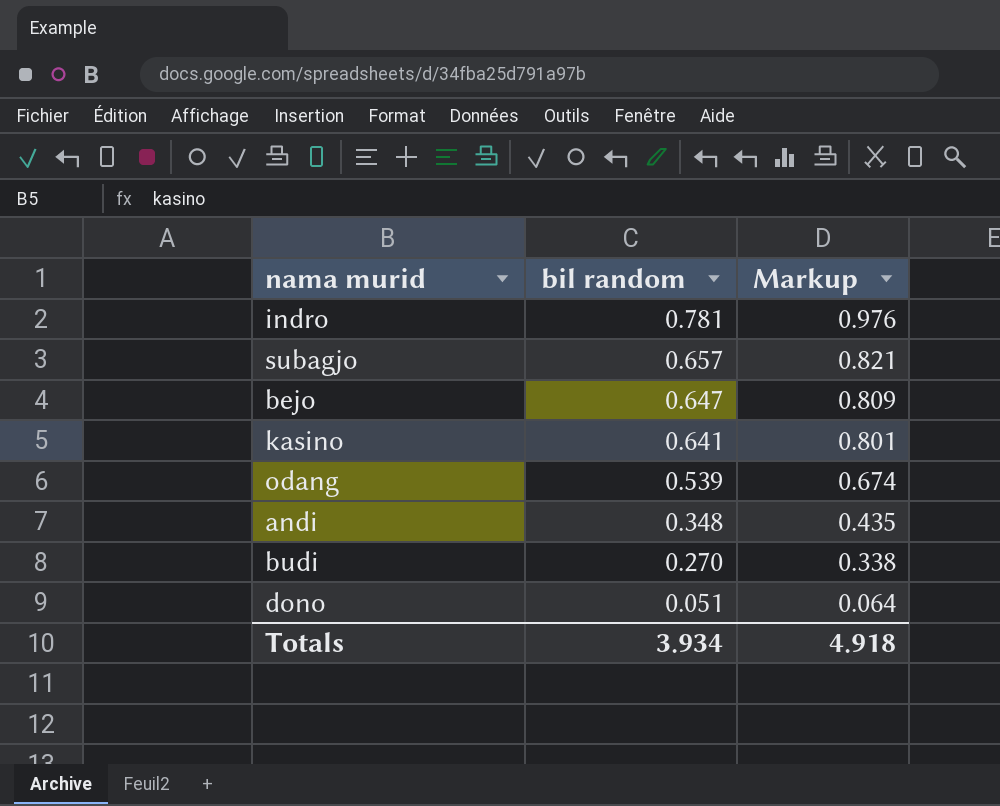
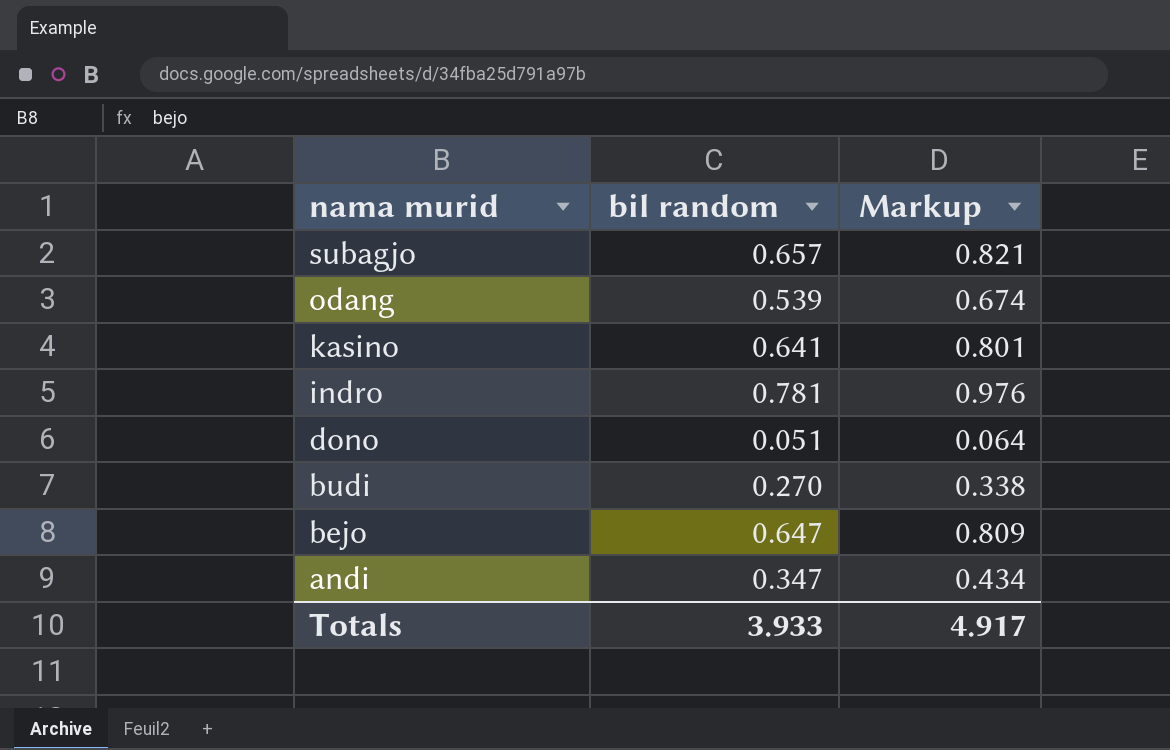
row order: bil random descending -> nama murid descending
andi | bil random: 0.348 -> 0.347
andi | Markup: 0.435 -> 0.434
Totals | bil random: 3.934 -> 3.933
Totals | Markup: 4.918 -> 4.917

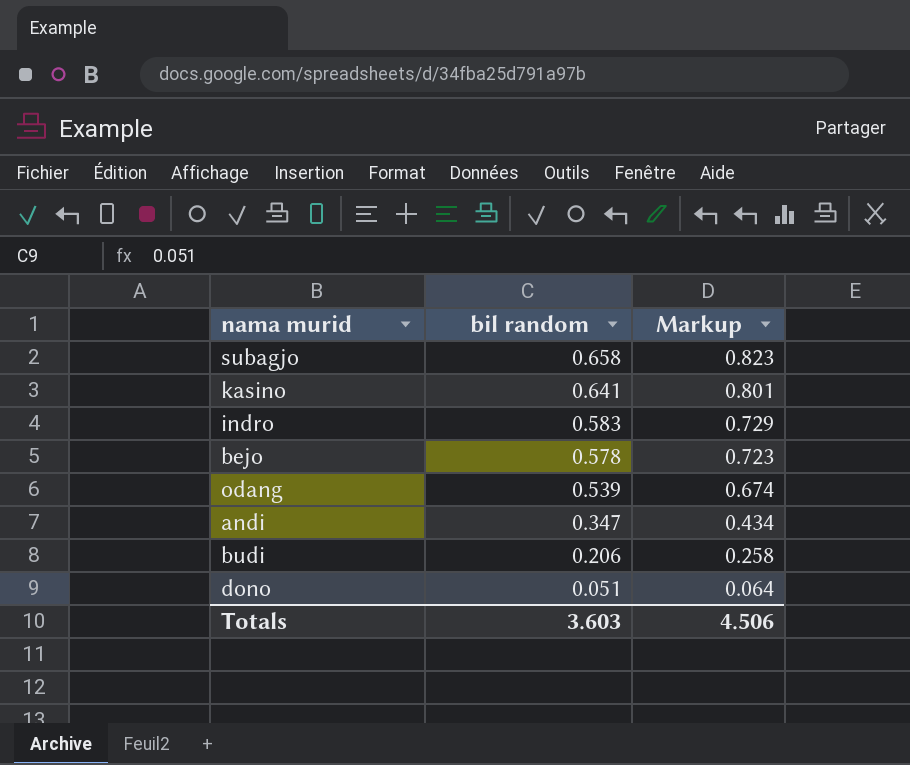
row order: nama murid descending -> bil random descending
subagjo | bil random: 0.657 -> 0.658
subagjo | Markup: 0.821 -> 0.823
indro | bil random: 0.781 -> 0.583
indro | Markup: 0.976 -> 0.729
bejo | bil random: 0.647 -> 0.578
bejo | Markup: 0.809 -> 0.723
budi | bil random: 0.270 -> 0.206
budi | Markup: 0.338 -> 0.258
Totals | bil random: 3.933 -> 3.603
Totals | Markup: 4.917 -> 4.506

